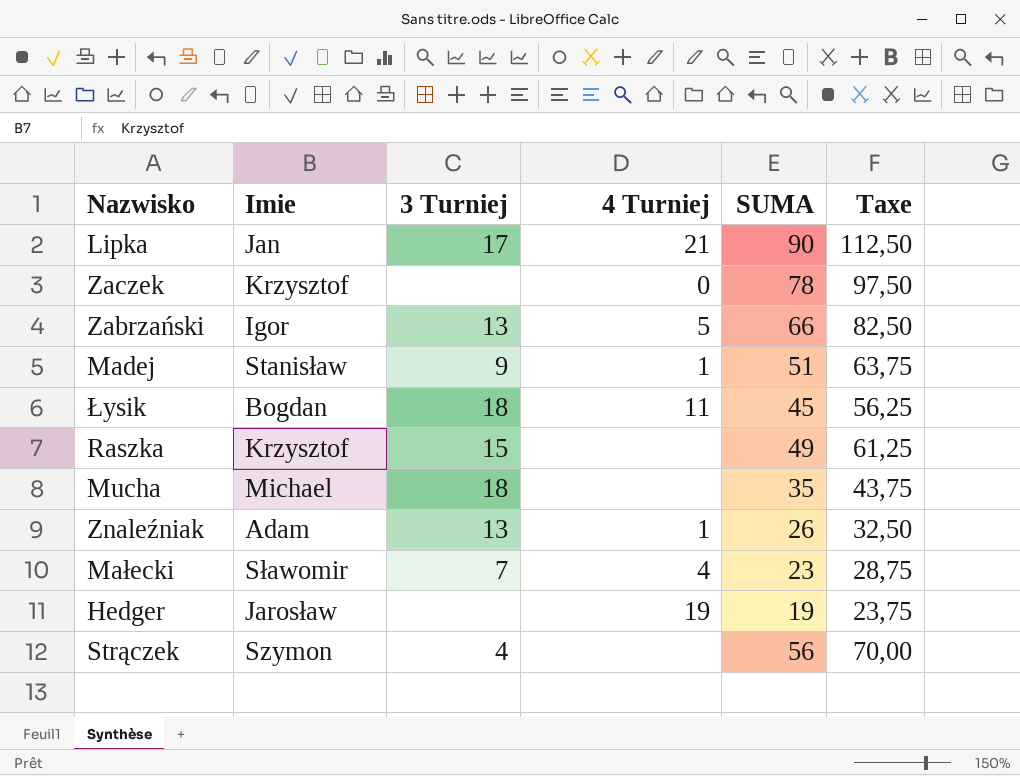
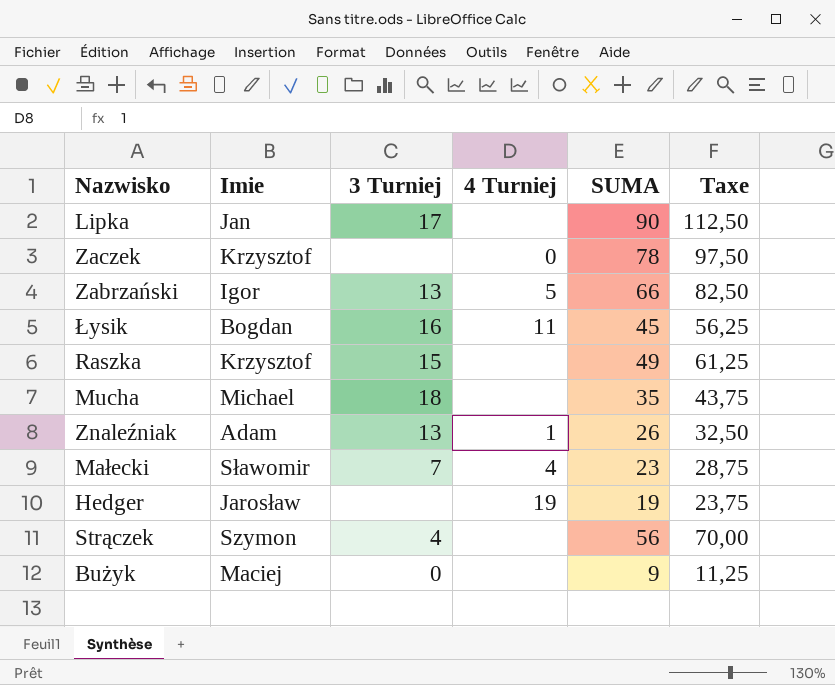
row Madej: Stanisław | 9 | 1 | 51 | 63,75 -> none
Lipka | 4 Turniej: 21 -> none
Łysik | 3 Turniej: 18 -> 16
row Bużyk: none -> Maciej | 0 | none | 9 | 11,25

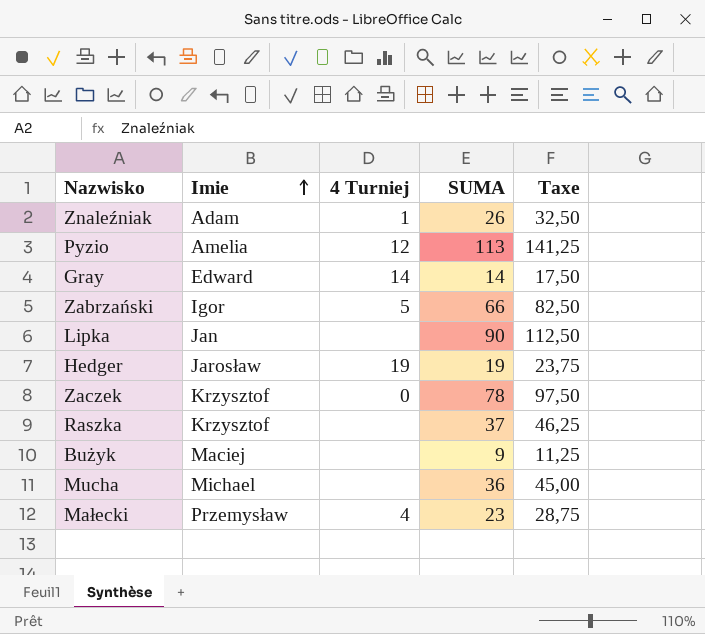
row order: none -> Imie ascending
column 3 Turniej | position: 3 -> none
row Łysik: Bogdan | 16 | 11 | 45 | 56,25 -> none
row Strączek: Szymon | 4 | none | 56 | 70,00 -> none
row Pyzio: none -> Amelia | 12 | 113 | 141,25
row Gray: none -> Edward | 14 | 14 | 17,50
Raszka | SUMA: 49 -> 37
Raszka | Taxe: 61,25 -> 46,25
Mucha | SUMA: 35 -> 36
Mucha | Taxe: 43,75 -> 45,00
Małecki | Imie: Sławomir -> Przemysław

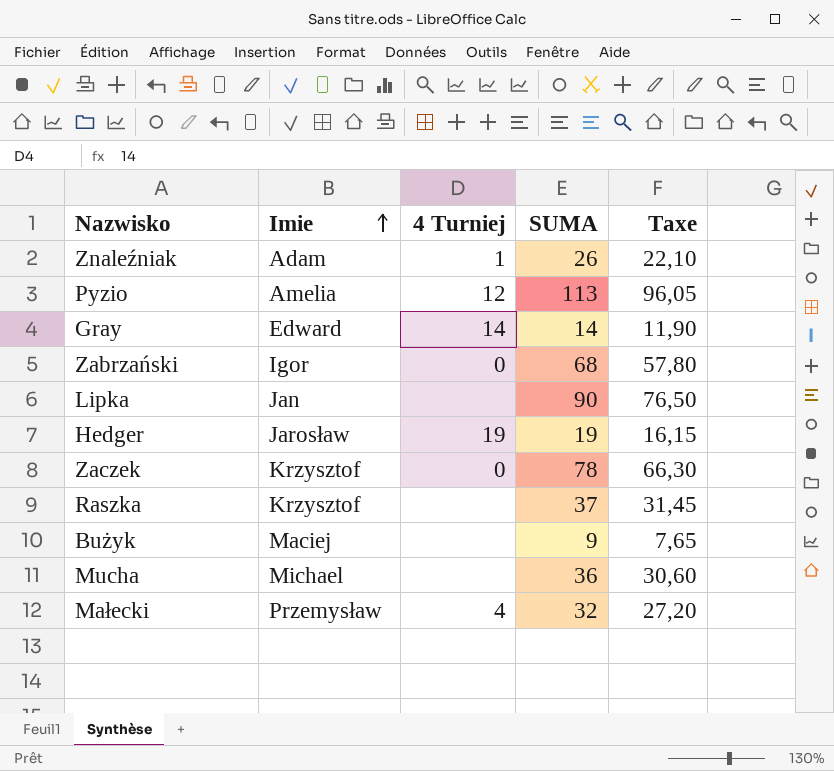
column Taxe | formula: [SUMA] * 1,25 -> [SUMA] * 0,85
Zabrzański | 4 Turniej: 5 -> 0
Zabrzański | SUMA: 66 -> 68
Małecki | SUMA: 23 -> 32

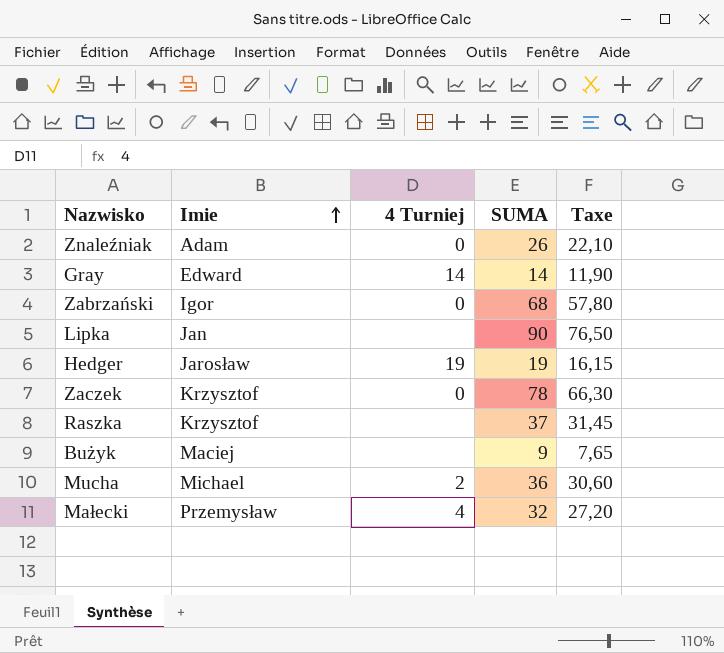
row Pyzio: Amelia | 12 | 113 | 96,05 -> none
Znaleźniak | 4 Turniej: 1 -> 0
Mucha | 4 Turniej: none -> 2

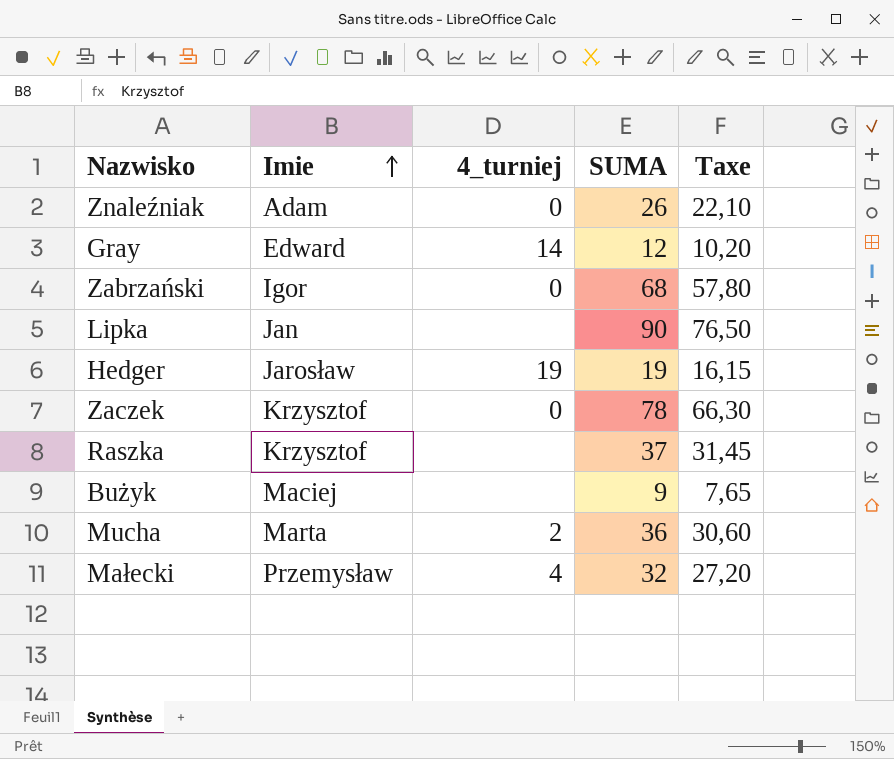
column name: 4 Turniej -> 4_turniej
Gray | SUMA: 14 -> 12
Gray | Taxe: 11,90 -> 10,20
Mucha | Imie: Michael -> Marta

